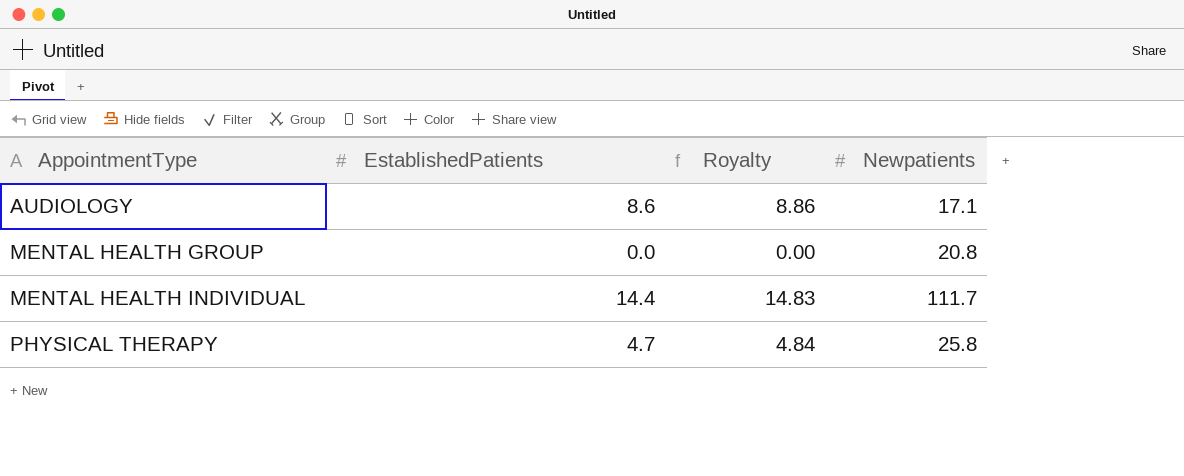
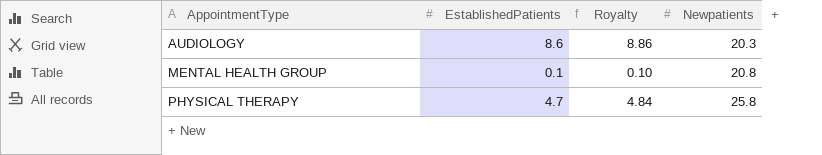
row MENTAL HEALTH INDIVIDUAL: 14.4 | 14.83 | 111.7 -> none
AUDIOLOGY | Newpatients: 17.1 -> 20.3
MENTAL HEALTH GROUP | EstablishedPatients: 0.0 -> 0.1
MENTAL HEALTH GROUP | Royalty: 0.00 -> 0.10

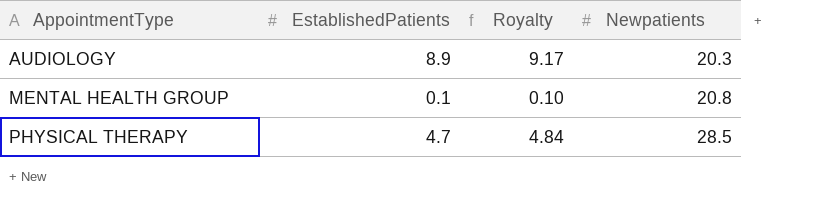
AUDIOLOGY | EstablishedPatients: 8.6 -> 8.9
AUDIOLOGY | Royalty: 8.86 -> 9.17
PHYSICAL THERAPY | Newpatients: 25.8 -> 28.5

